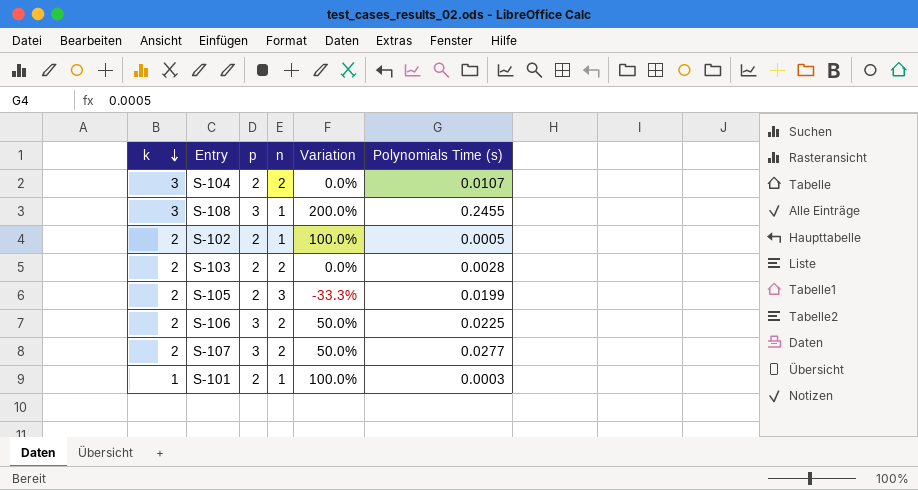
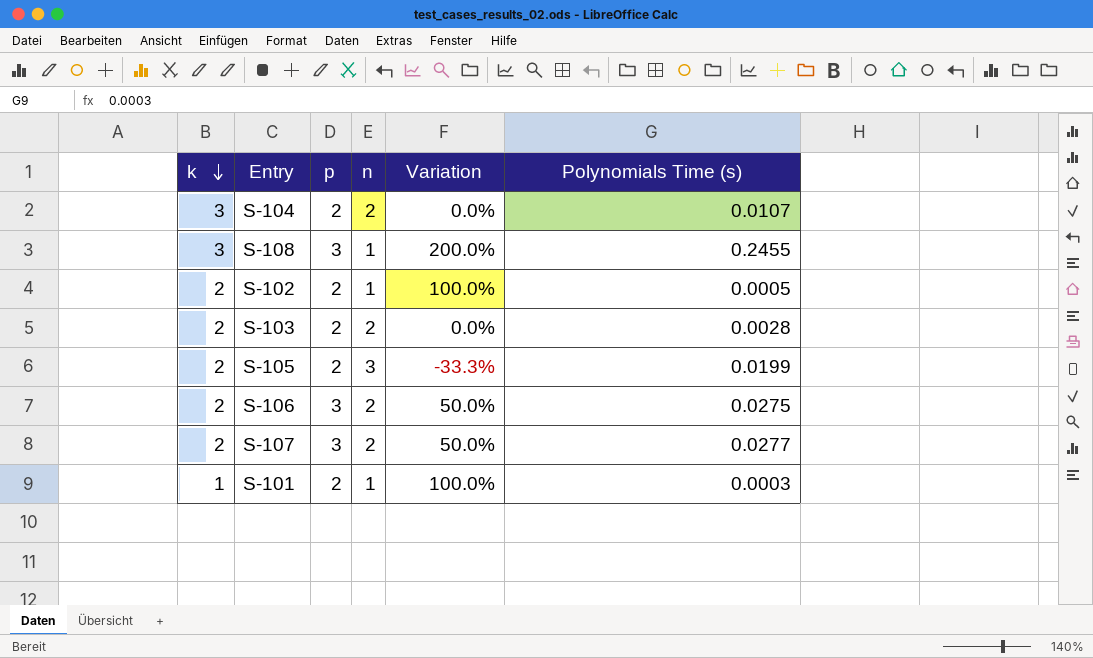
S-106 | Polynomials Time (s): 0.0225 -> 0.0275

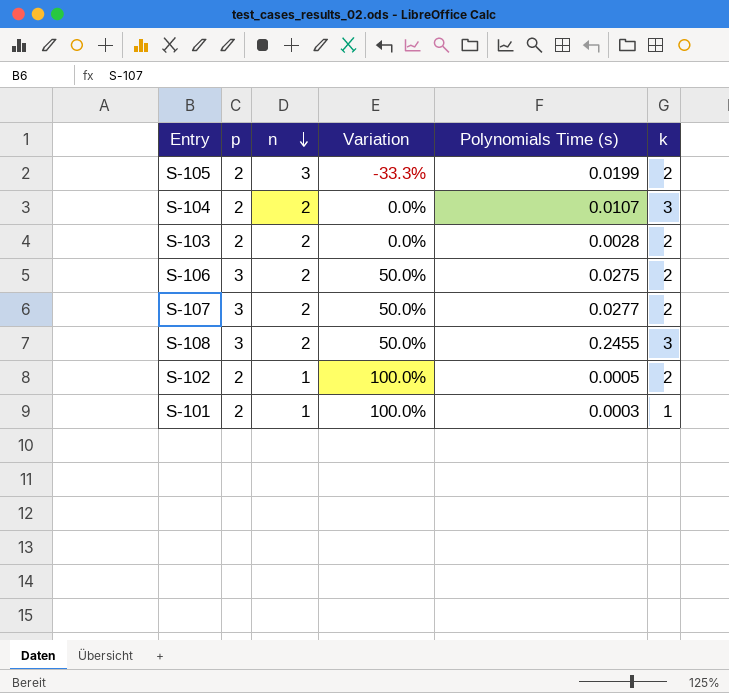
row order: k descending -> n descending
column k | position: 1 -> 6
S-108 | n: 1 -> 2
S-108 | Variation: 200.0% -> 50.0%

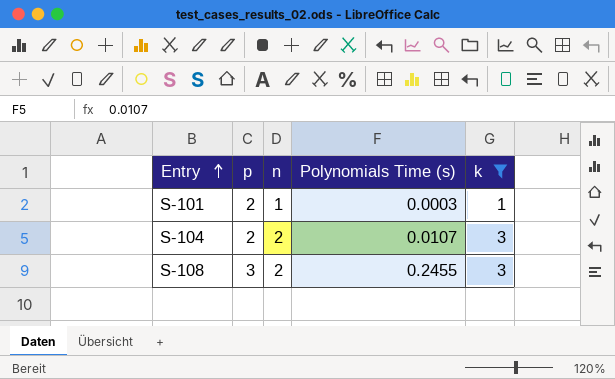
filter: none -> k != 2
row order: n descending -> Entry ascending
column Variation | formula: ([p] - [n]) / [n] -> none

